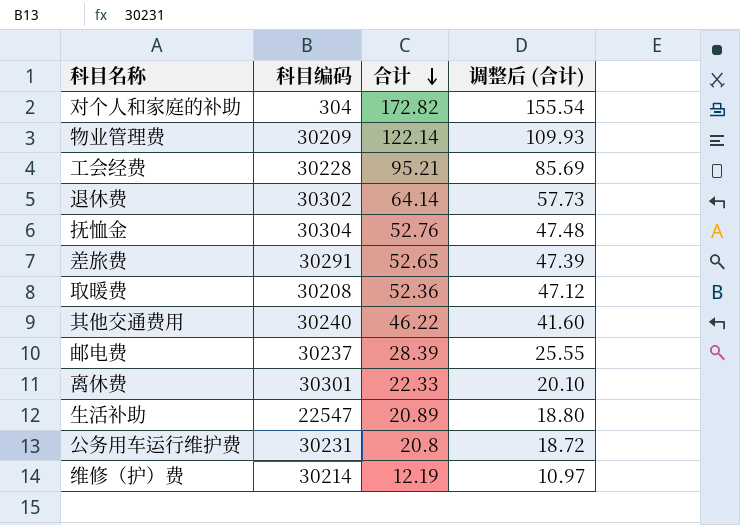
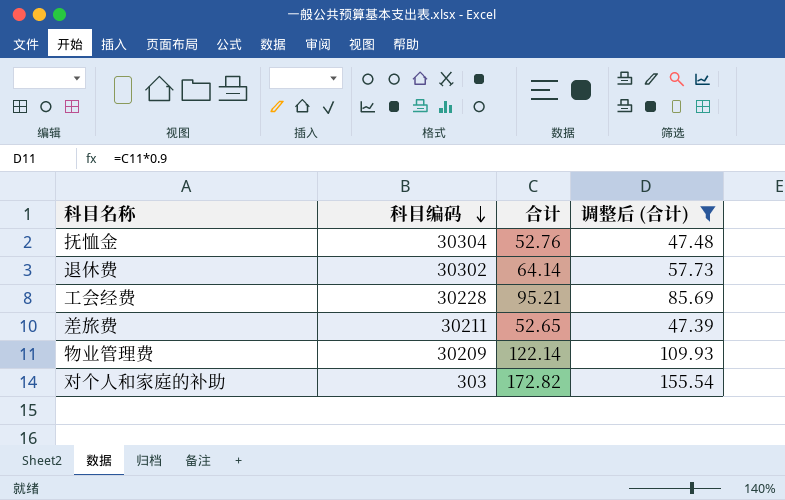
filter: none -> 调整后 (合计) >= 47.39
row order: 合计 descending -> 科目编码 descending
差旅费 | 科目编码: 30291 -> 30211
对个人和家庭的补助 | 科目编码: 304 -> 303

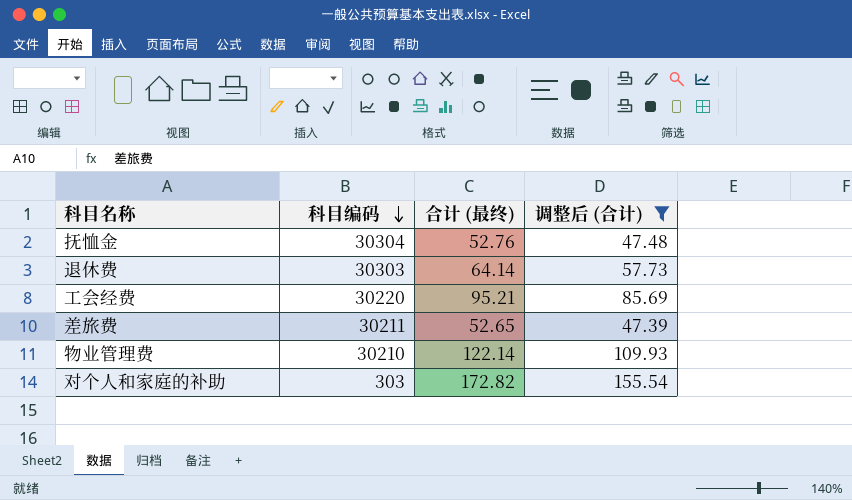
column name: 合计 -> 合计 (最终)
退休费 | 科目编码: 30302 -> 30303
工会经费 | 科目编码: 30228 -> 30220
物业管理费 | 科目编码: 30209 -> 30210

